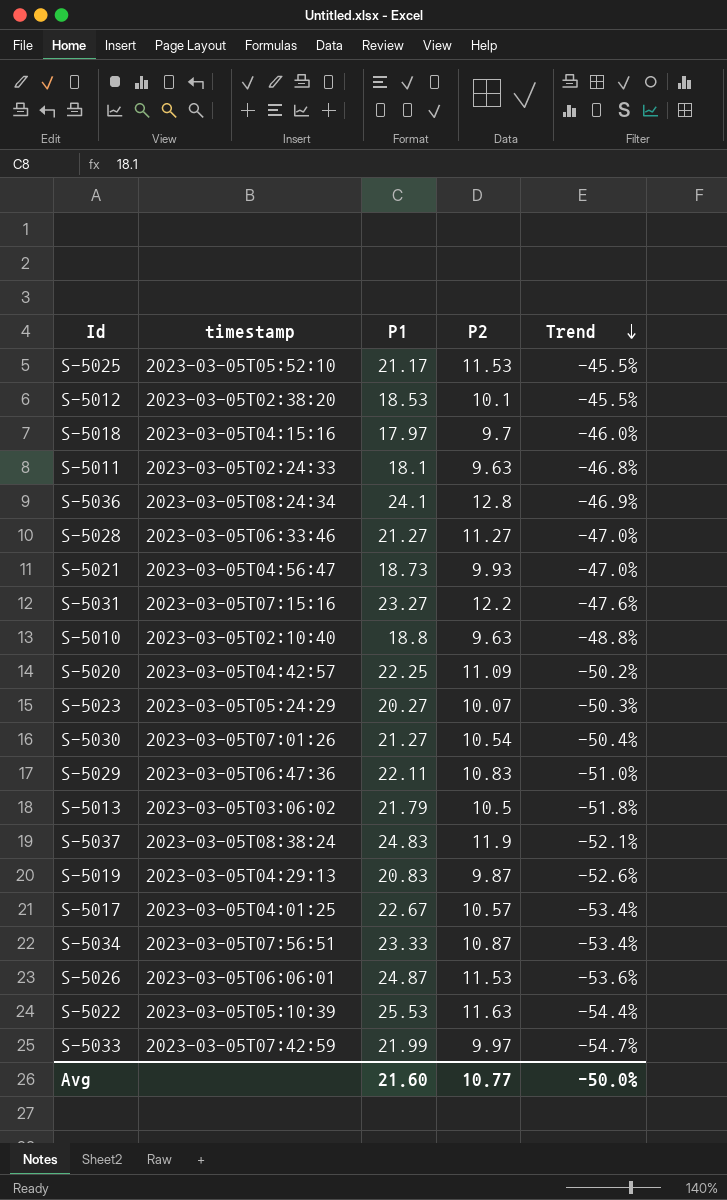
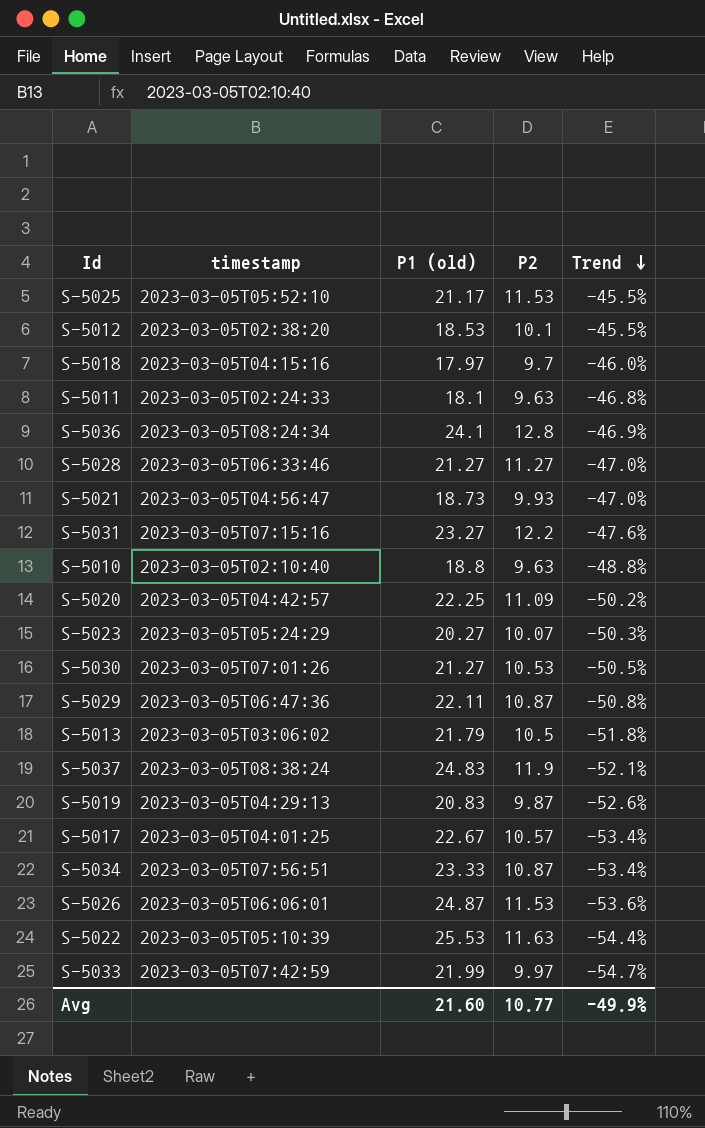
column name: P1 -> P1 (old)
S-5030 | P2: 10.54 -> 10.53
S-5030 | Trend: -50.4% -> -50.5%
S-5029 | P2: 10.83 -> 10.87
S-5029 | Trend: -51.0% -> -50.8%
Avg | Trend: -50.0% -> -49.9%

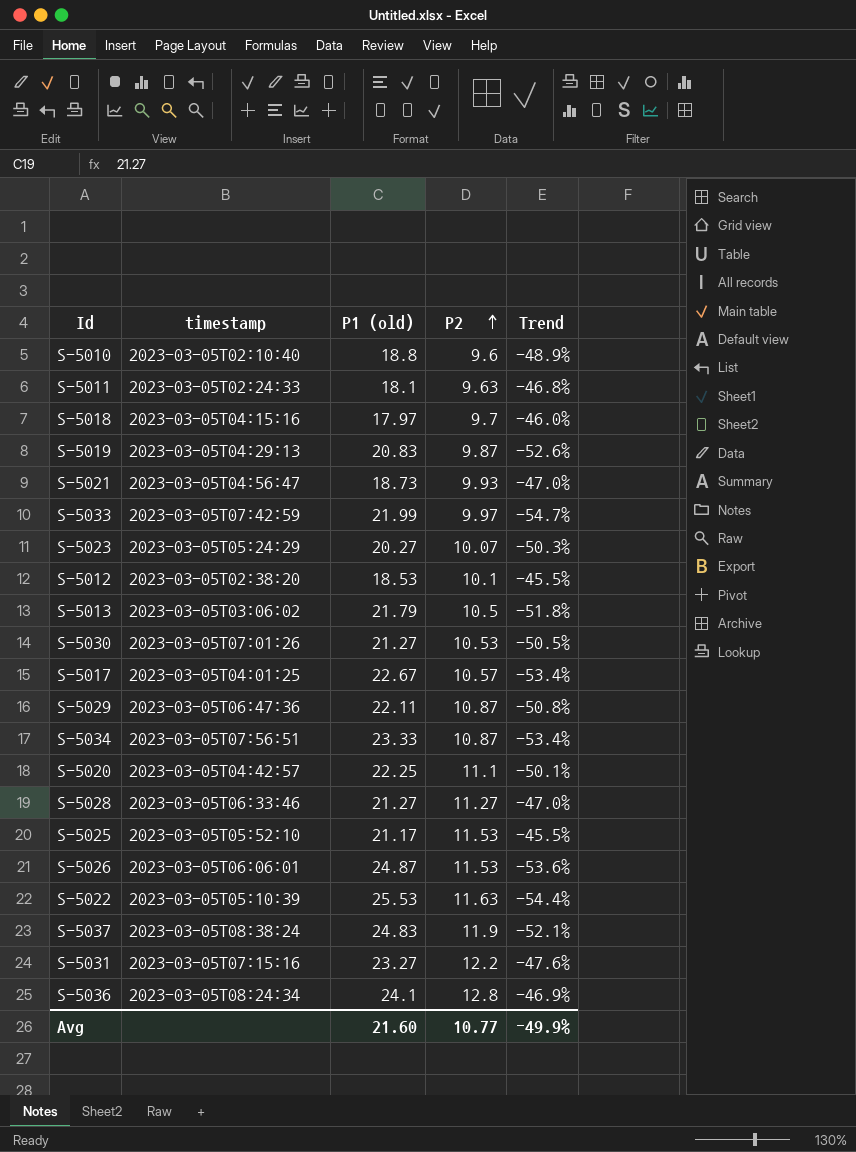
row order: Trend descending -> P2 ascending
S-5010 | P2: 9.63 -> 9.6
S-5010 | Trend: -48.8% -> -48.9%
S-5020 | P2: 11.09 -> 11.1
S-5020 | Trend: -50.2% -> -50.1%

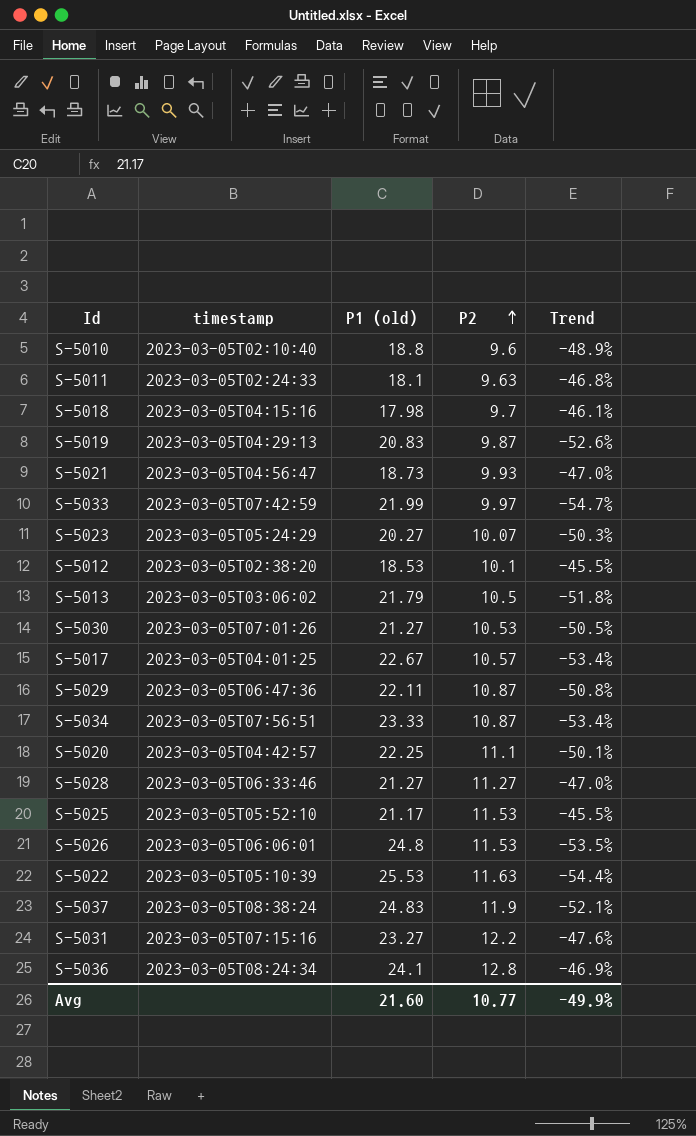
S-5018 | P1 (old): 17.97 -> 17.98
S-5018 | Trend: -46.0% -> -46.1%
S-5026 | P1 (old): 24.87 -> 24.8
S-5026 | Trend: -53.6% -> -53.5%

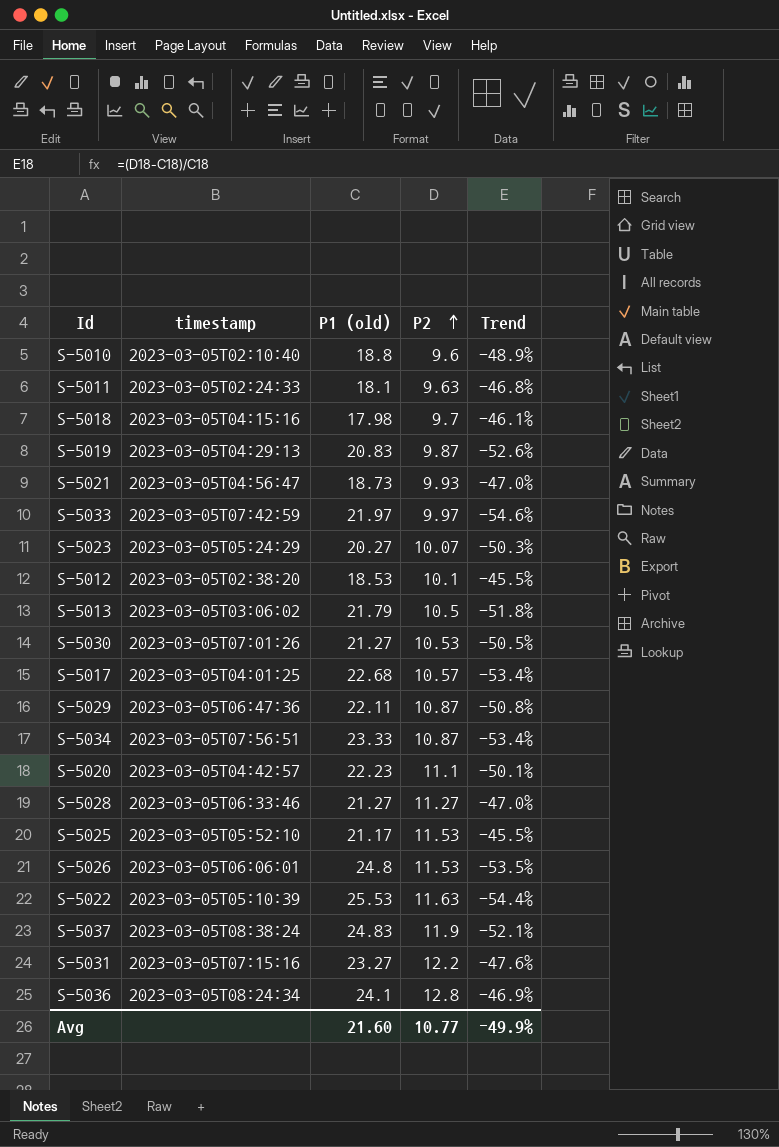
S-5033 | P1 (old): 21.99 -> 21.97
S-5033 | Trend: -54.7% -> -54.6%
S-5017 | P1 (old): 22.67 -> 22.68
S-5020 | P1 (old): 22.25 -> 22.23

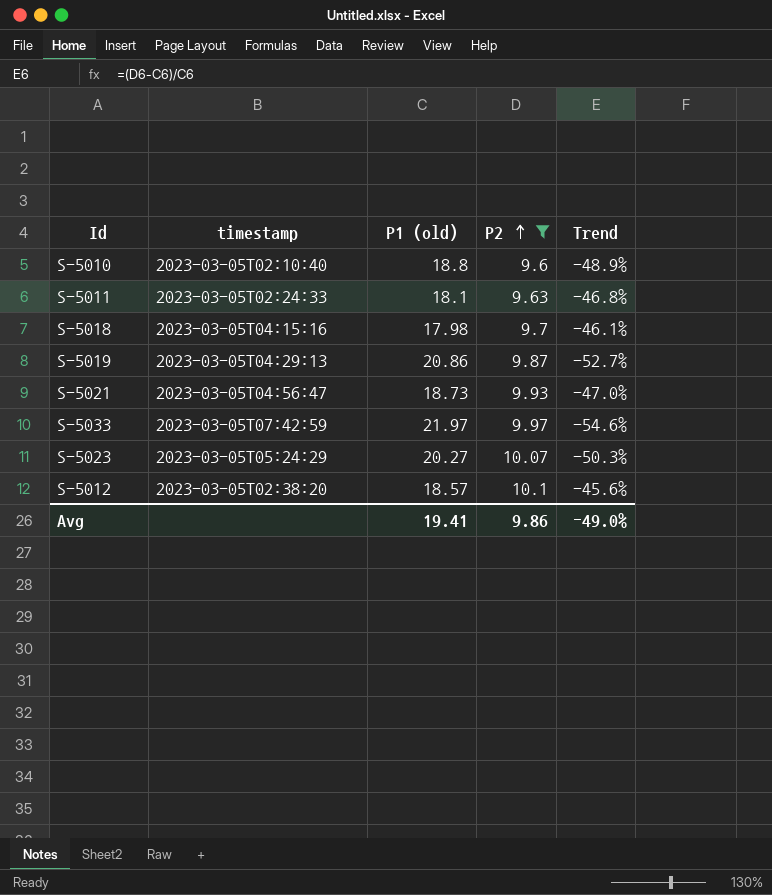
filter: none -> P2 <= 10.1
S-5019 | P1 (old): 20.83 -> 20.86
S-5019 | Trend: -52.6% -> -52.7%
S-5012 | P1 (old): 18.53 -> 18.57
S-5012 | Trend: -45.5% -> -45.6%
Avg | P1 (old): 21.60 -> 19.41
Avg | P2: 10.77 -> 9.86
Avg | Trend: -49.9% -> -49.0%

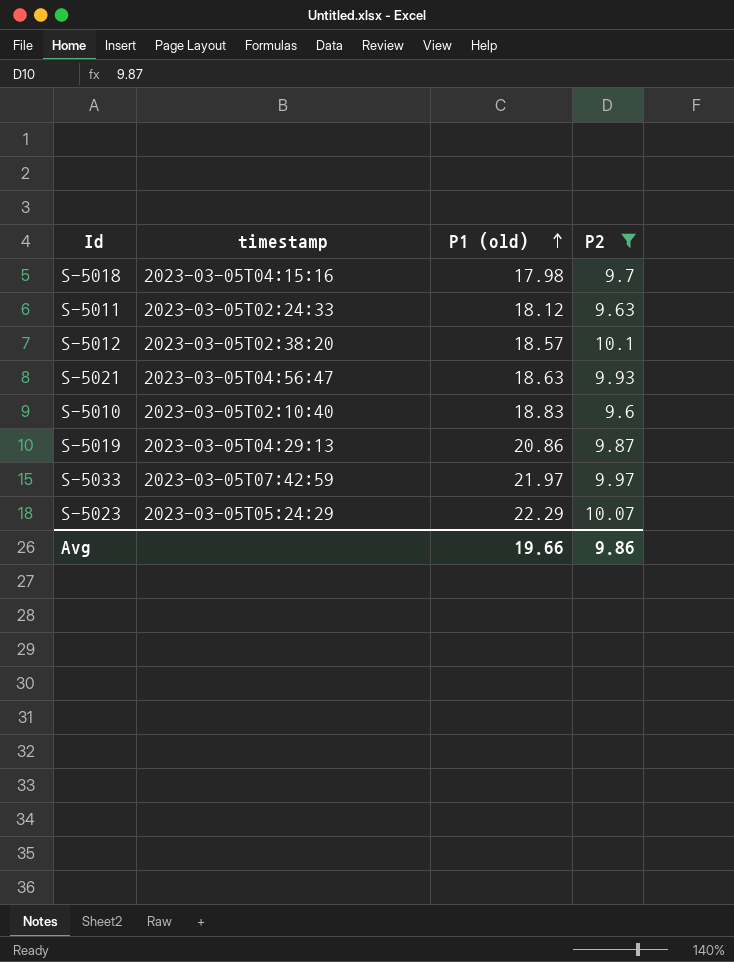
row order: P2 ascending -> P1 (old) ascending
column Trend | formula: ([P2] - [P1 (old)]) / [P1 (old)] -> none
S-5011 | P1 (old): 18.1 -> 18.12
S-5021 | P1 (old): 18.73 -> 18.63
S-5010 | P1 (old): 18.8 -> 18.83
S-5023 | P1 (old): 20.27 -> 22.29
Avg | P1 (old): 19.41 -> 19.66

